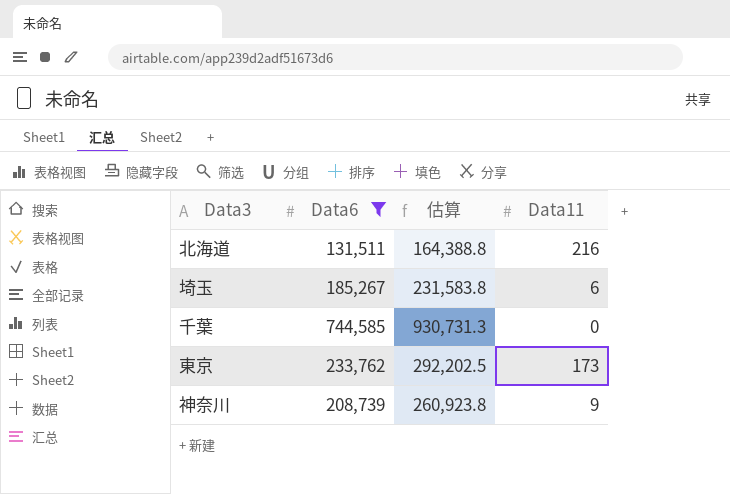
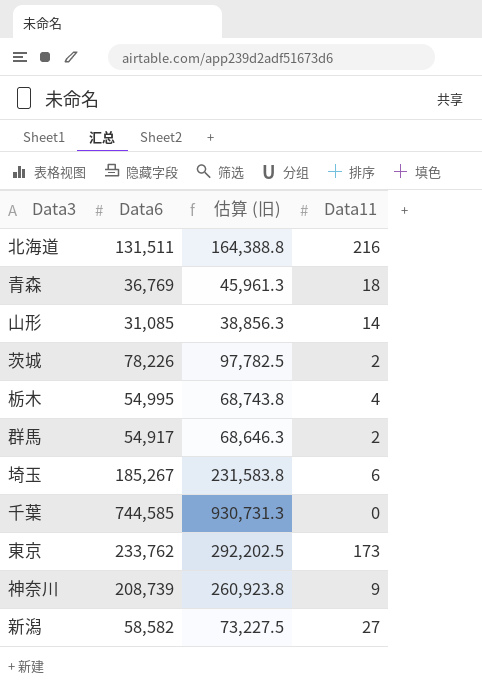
filter: Data6 >= 131,511 -> none
column name: 估算 -> 估算 (旧)

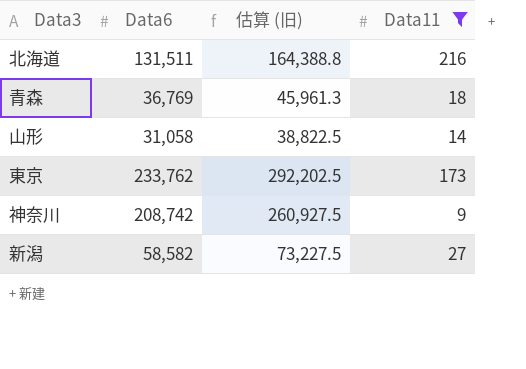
filter: none -> Data11 >= 9
山形 | Data6: 31,085 -> 31,058
山形 | 估算 (旧): 38,856.3 -> 38,822.5
神奈川 | Data6: 208,739 -> 208,742
神奈川 | 估算 (旧): 260,923.8 -> 260,927.5

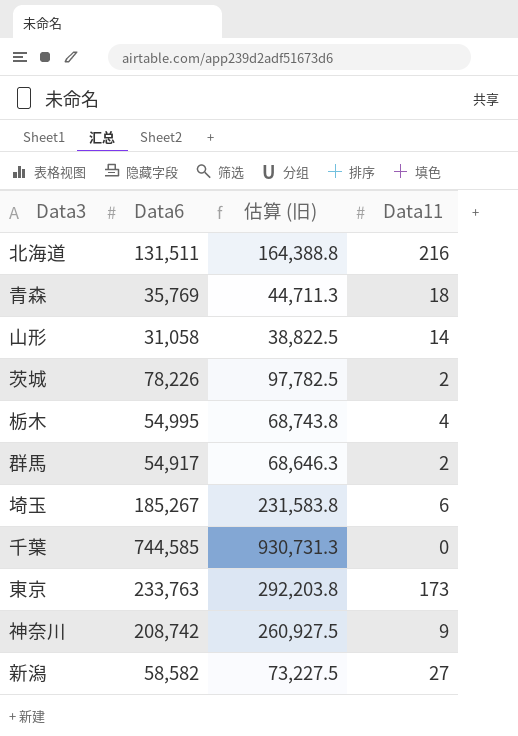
filter: Data11 >= 9 -> none
青森 | Data6: 36,769 -> 35,769
青森 | 估算 (旧): 45,961.3 -> 44,711.3
東京 | Data6: 233,762 -> 233,763
東京 | 估算 (旧): 292,202.5 -> 292,203.8

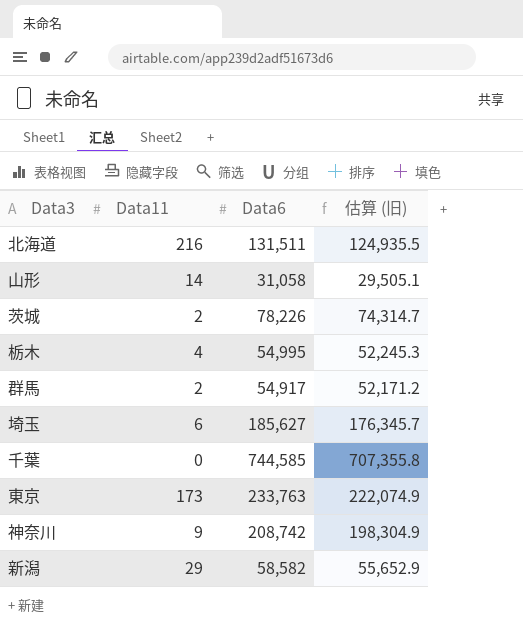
column Data11 | position: 4 -> 2
column 估算 (旧) | formula: [Data6] * 1.25 -> [Data6] * 0.95
row 青森: 35,769 | 44,711.3 | 18 -> none
埼玉 | Data6: 185,267 -> 185,627
新潟 | Data11: 27 -> 29

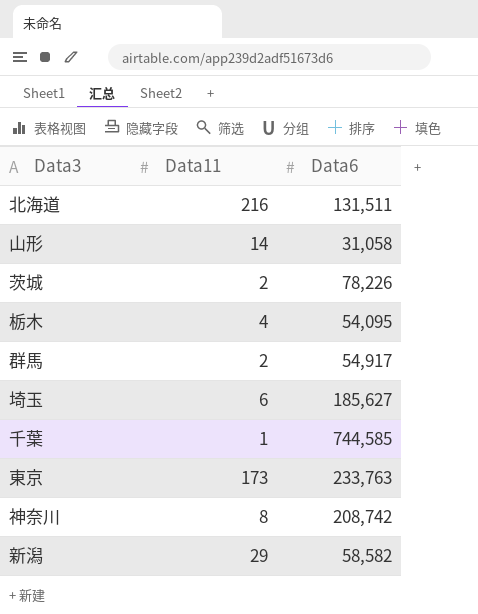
column 估算 (旧) | formula: [Data6] * 0.95 -> none
栃木 | Data6: 54,995 -> 54,095
千葉 | Data11: 0 -> 1
神奈川 | Data11: 9 -> 8

